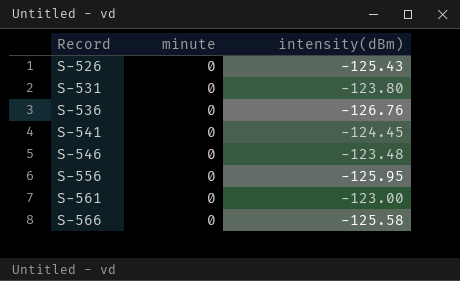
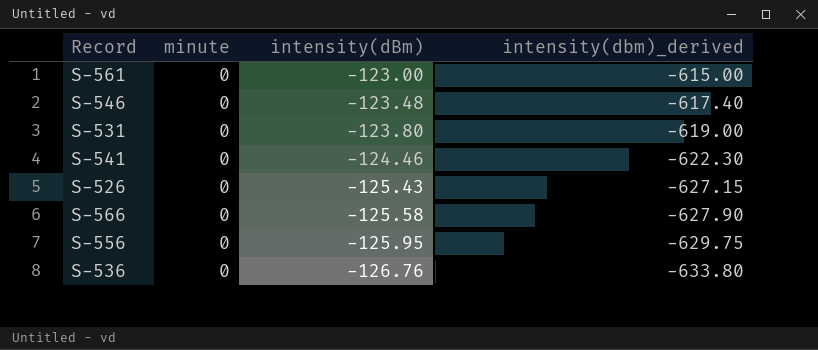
row order: Record ascending -> intensity(dBm) descending
column intensity(dbm)_derived | formula: none -> [intensity(dBm)] * 5
S-541 | intensity(dBm): -124.45 -> -124.46

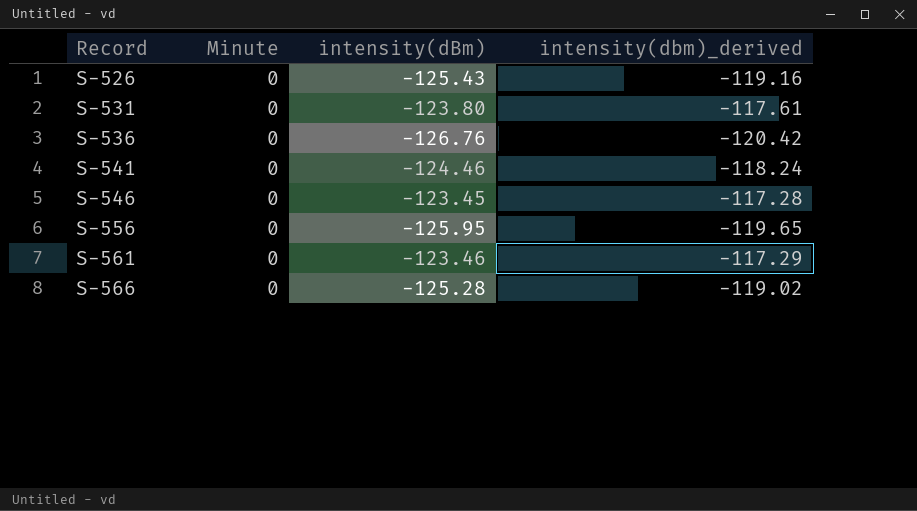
row order: intensity(dBm) descending -> Record ascending
column name: minute -> Minute
column intensity(dbm)_derived | formula: [intensity(dBm)] * 5 -> [intensity(dBm)] * 0.95
S-546 | intensity(dBm): -123.48 -> -123.45
S-561 | intensity(dBm): -123.00 -> -123.46
S-566 | intensity(dBm): -125.58 -> -125.28

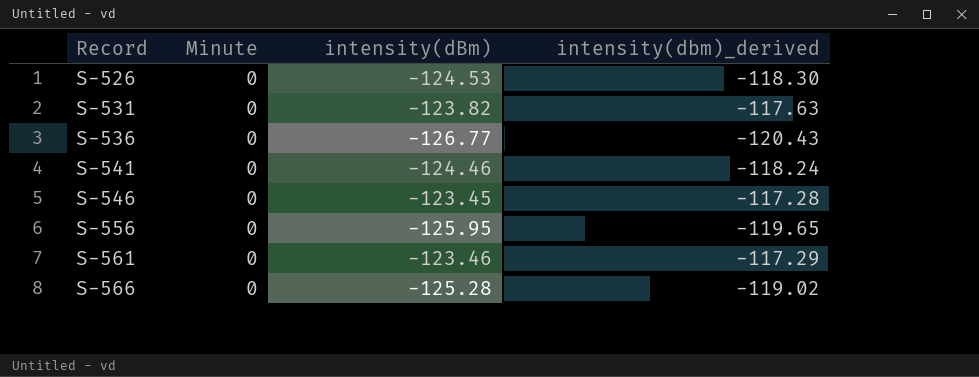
S-526 | intensity(dBm): -125.43 -> -124.53
S-526 | intensity(dbm)_derived: -119.16 -> -118.30
S-531 | intensity(dBm): -123.80 -> -123.82
S-531 | intensity(dbm)_derived: -117.61 -> -117.63
S-536 | intensity(dBm): -126.76 -> -126.77
S-536 | intensity(dbm)_derived: -120.42 -> -120.43

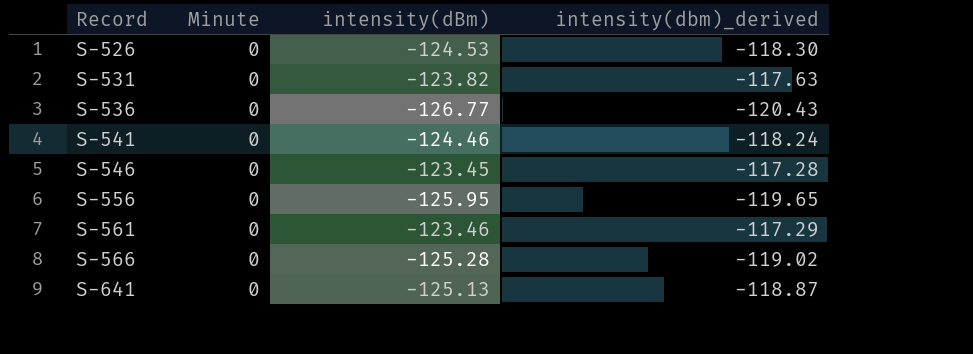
row S-641: none -> 0 | -125.13 | -118.87

